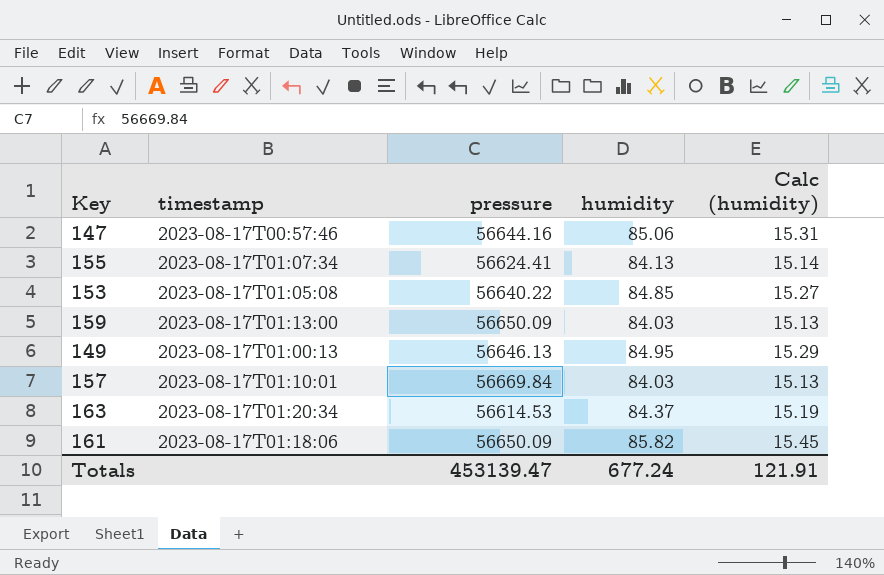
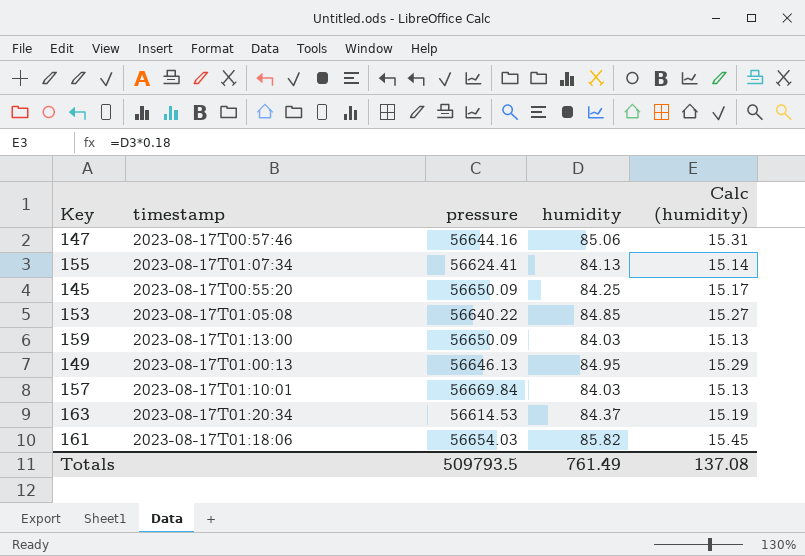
row 145: none -> 2023-08-17T00:55:20 | 56650.09 | 84.25 | 15.17
161 | pressure: 56650.09 -> 56654.03
Totals | pressure: 453139.47 -> 509793.5
Totals | humidity: 677.24 -> 761.49
Totals | Calc (humidity): 121.91 -> 137.08

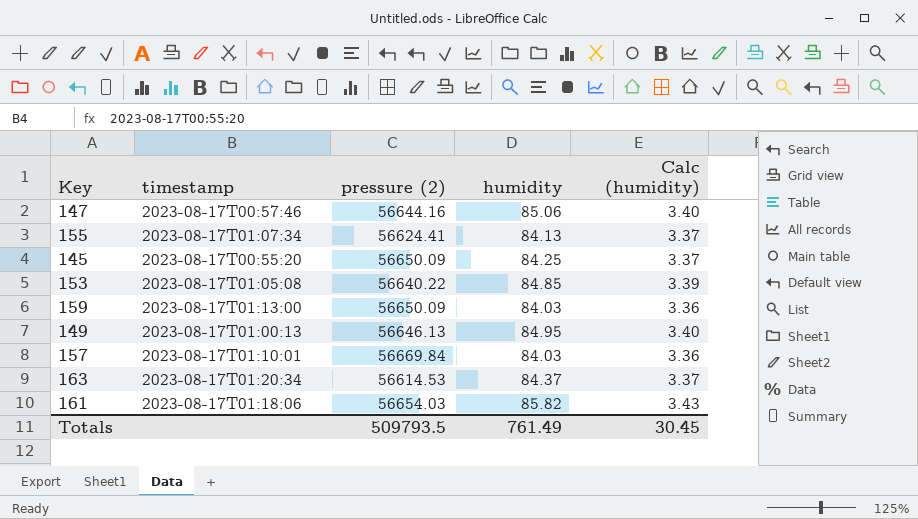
column name: pressure -> pressure (2)
column Calc (humidity) | formula: [humidity] * 0.18 -> [humidity] * 0.04
Totals | Calc (humidity): 137.08 -> 30.45

